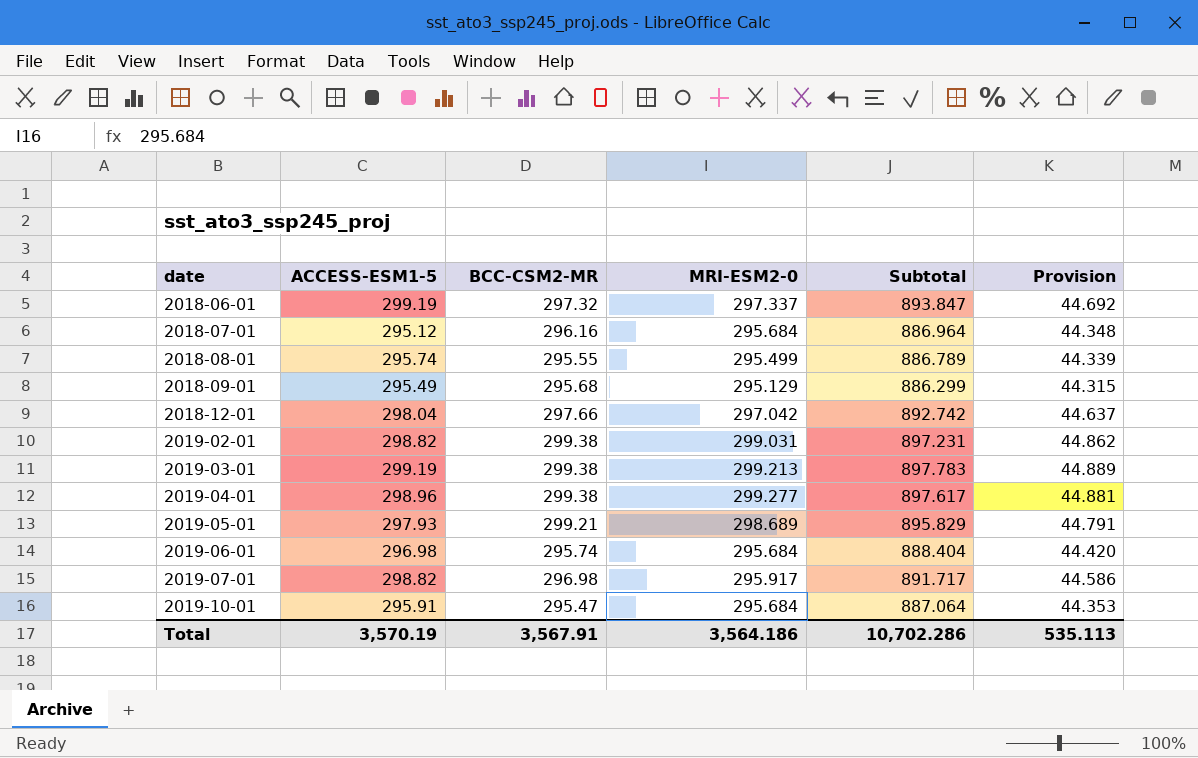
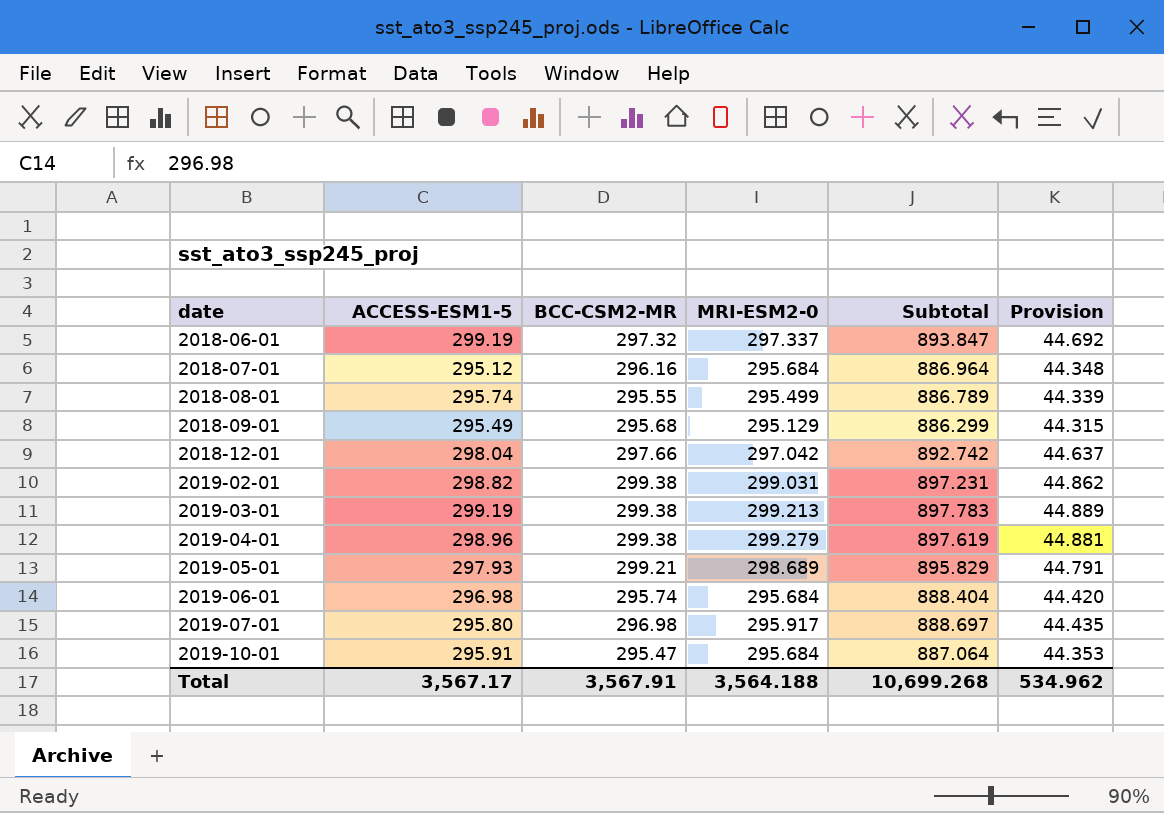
2019-04-01 | MRI-ESM2-0: 299.277 -> 299.279
2019-04-01 | Subtotal: 897.617 -> 897.619
2019-07-01 | ACCESS-ESM1-5: 298.82 -> 295.80
2019-07-01 | Subtotal: 891.717 -> 888.697
2019-07-01 | Provision: 44.586 -> 44.435
Total | ACCESS-ESM1-5: 3,570.19 -> 3,567.17
Total | MRI-ESM2-0: 3,564.186 -> 3,564.188
Total | Subtotal: 10,702.286 -> 10,699.268
Total | Provision: 535.113 -> 534.962

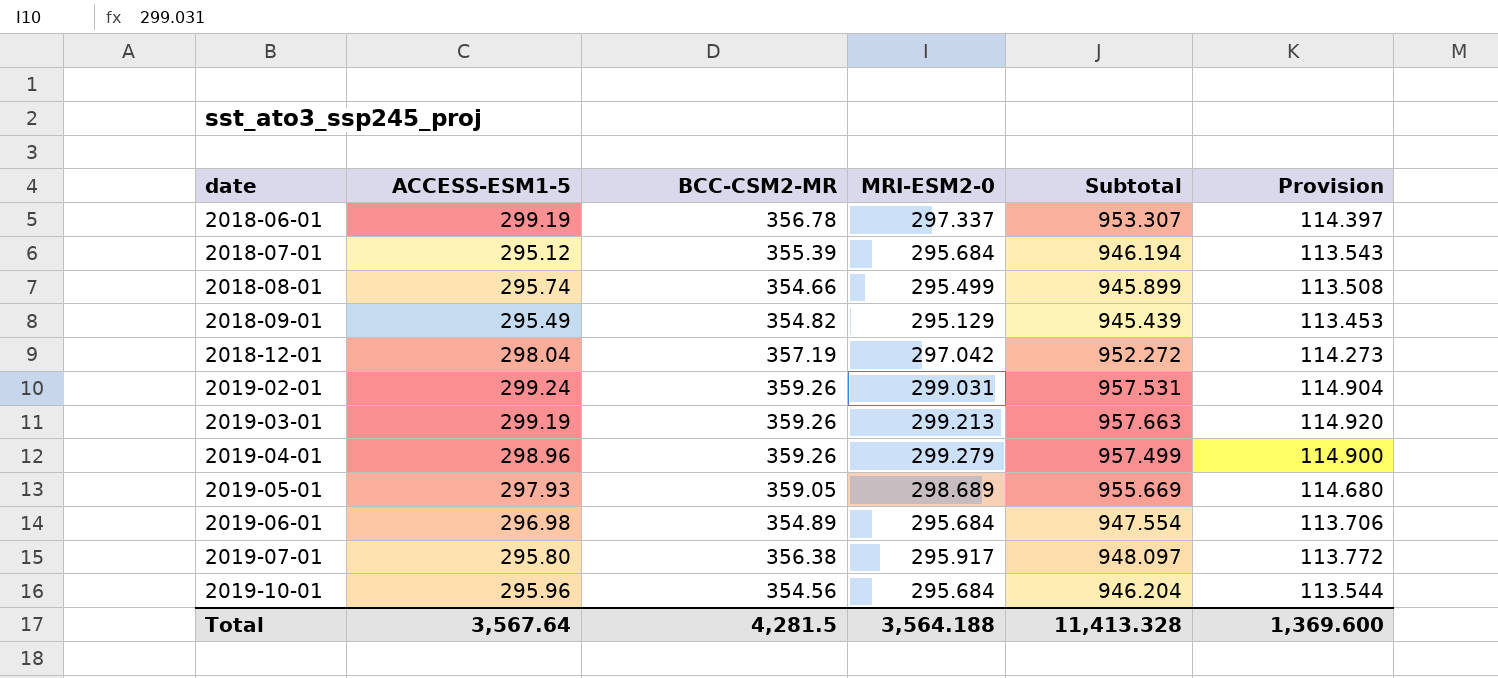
column Provision | formula: [Subtotal] * 0.05 -> [Subtotal] * 0.12
2018-06-01 | BCC-CSM2-MR: 297.32 -> 356.78
2018-06-01 | Subtotal: 893.847 -> 953.307
2018-07-01 | BCC-CSM2-MR: 296.16 -> 355.39
2018-07-01 | Subtotal: 886.964 -> 946.194
2018-08-01 | BCC-CSM2-MR: 295.55 -> 354.66
2018-08-01 | Subtotal: 886.789 -> 945.899
2018-09-01 | BCC-CSM2-MR: 295.68 -> 354.82
2018-09-01 | Subtotal: 886.299 -> 945.439
2018-12-01 | BCC-CSM2-MR: 297.66 -> 357.19
2018-12-01 | Subtotal: 892.742 -> 952.272
2019-02-01 | ACCESS-ESM1-5: 298.82 -> 299.24
2019-02-01 | BCC-CSM2-MR: 299.38 -> 359.26
2019-02-01 | Subtotal: 897.231 -> 957.531
2019-03-01 | BCC-CSM2-MR: 299.38 -> 359.26
2019-03-01 | Subtotal: 897.783 -> 957.663
2019-04-01 | BCC-CSM2-MR: 299.38 -> 359.26
2019-04-01 | Subtotal: 897.619 -> 957.499
2019-05-01 | BCC-CSM2-MR: 299.21 -> 359.05
2019-05-01 | Subtotal: 895.829 -> 955.669
2019-06-01 | BCC-CSM2-MR: 295.74 -> 354.89
2019-06-01 | Subtotal: 888.404 -> 947.554
2019-07-01 | BCC-CSM2-MR: 296.98 -> 356.38
2019-07-01 | Subtotal: 888.697 -> 948.097
2019-10-01 | ACCESS-ESM1-5: 295.91 -> 295.96
2019-10-01 | BCC-CSM2-MR: 295.47 -> 354.56
2019-10-01 | Subtotal: 887.064 -> 946.204
Total | ACCESS-ESM1-5: 3,567.17 -> 3,567.64
Total | BCC-CSM2-MR: 3,567.91 -> 4,281.5
Total | Subtotal: 10,699.268 -> 11,413.328
Total | Provision: 534.962 -> 1,369.600

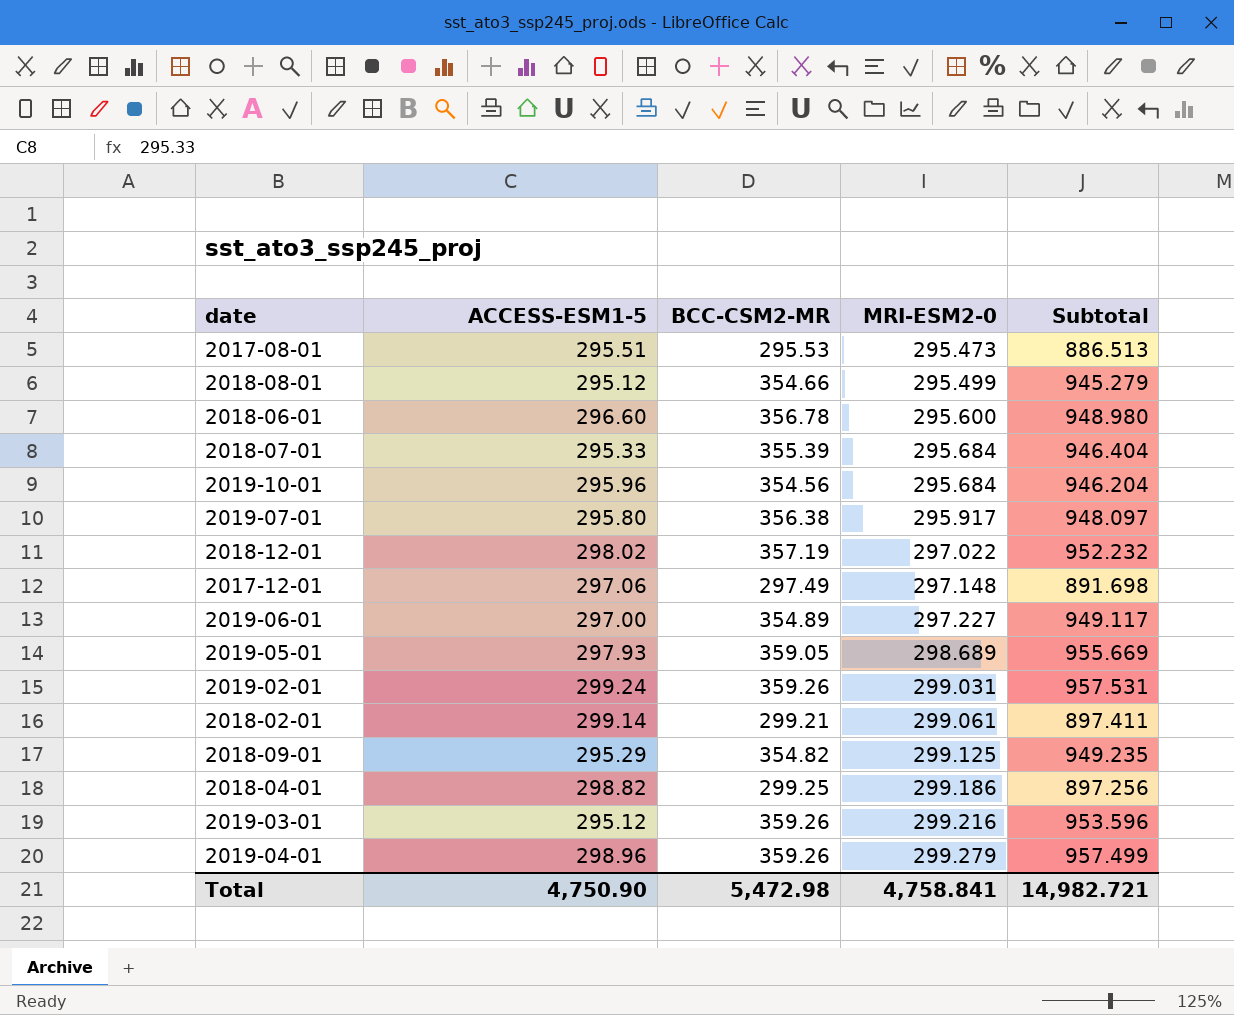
row order: date ascending -> MRI-ESM2-0 ascending
column Provision | formula: [Subtotal] * 0.12 -> none
row 2017-08-01: none -> 295.51 | 295.53 | 295.473 | 886.513
2018-08-01 | ACCESS-ESM1-5: 295.74 -> 295.12
2018-08-01 | Subtotal: 945.899 -> 945.279
2018-06-01 | ACCESS-ESM1-5: 299.19 -> 296.60
2018-06-01 | MRI-ESM2-0: 297.337 -> 295.600
2018-06-01 | Subtotal: 953.307 -> 948.980
2018-07-01 | ACCESS-ESM1-5: 295.12 -> 295.33
2018-07-01 | Subtotal: 946.194 -> 946.404
2018-12-01 | ACCESS-ESM1-5: 298.04 -> 298.02
2018-12-01 | MRI-ESM2-0: 297.042 -> 297.022
2018-12-01 | Subtotal: 952.272 -> 952.232
row 2017-12-01: none -> 297.06 | 297.49 | 297.148 | 891.698
2019-06-01 | ACCESS-ESM1-5: 296.98 -> 297.00
2019-06-01 | MRI-ESM2-0: 295.684 -> 297.227
2019-06-01 | Subtotal: 947.554 -> 949.117
row 2018-02-01: none -> 299.14 | 299.21 | 299.061 | 897.411
2018-09-01 | ACCESS-ESM1-5: 295.49 -> 295.29
2018-09-01 | MRI-ESM2-0: 295.129 -> 299.125
2018-09-01 | Subtotal: 945.439 -> 949.235
row 2018-04-01: none -> 298.82 | 299.25 | 299.186 | 897.256
2019-03-01 | ACCESS-ESM1-5: 299.19 -> 295.12
2019-03-01 | MRI-ESM2-0: 299.213 -> 299.216
2019-03-01 | Subtotal: 957.663 -> 953.596
Total | ACCESS-ESM1-5: 3,567.64 -> 4,750.90
Total | BCC-CSM2-MR: 4,281.5 -> 5,472.98
Total | MRI-ESM2-0: 3,564.188 -> 4,758.841
Total | Subtotal: 11,413.328 -> 14,982.721

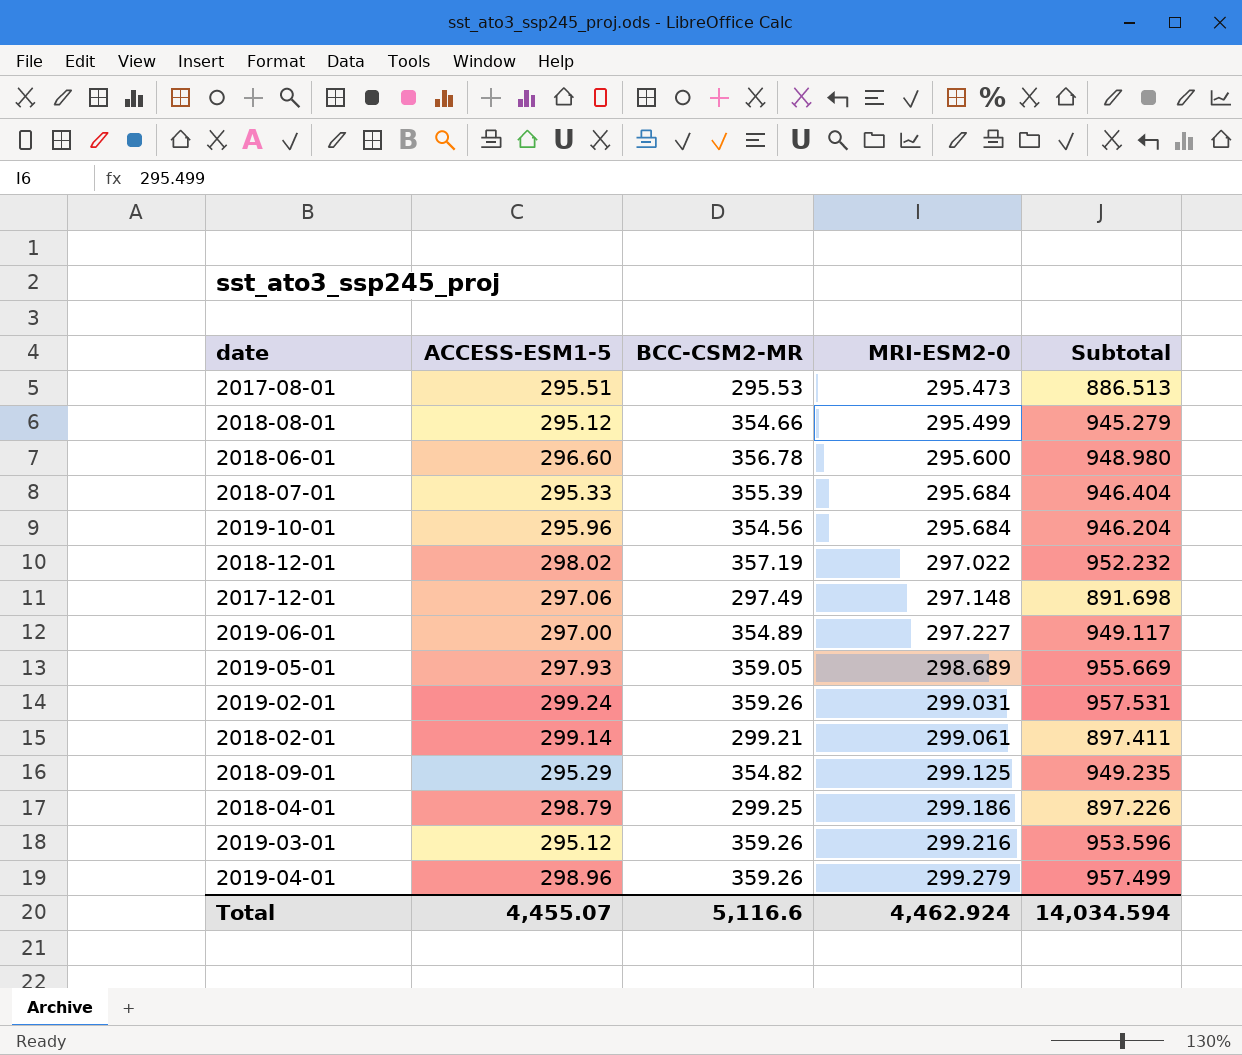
row 2019-07-01: 295.80 | 356.38 | 295.917 | 948.097 -> none
2018-04-01 | ACCESS-ESM1-5: 298.82 -> 298.79
2018-04-01 | Subtotal: 897.256 -> 897.226
Total | ACCESS-ESM1-5: 4,750.90 -> 4,455.07
Total | BCC-CSM2-MR: 5,472.98 -> 5,116.6
Total | MRI-ESM2-0: 4,758.841 -> 4,462.924
Total | Subtotal: 14,982.721 -> 14,034.594

